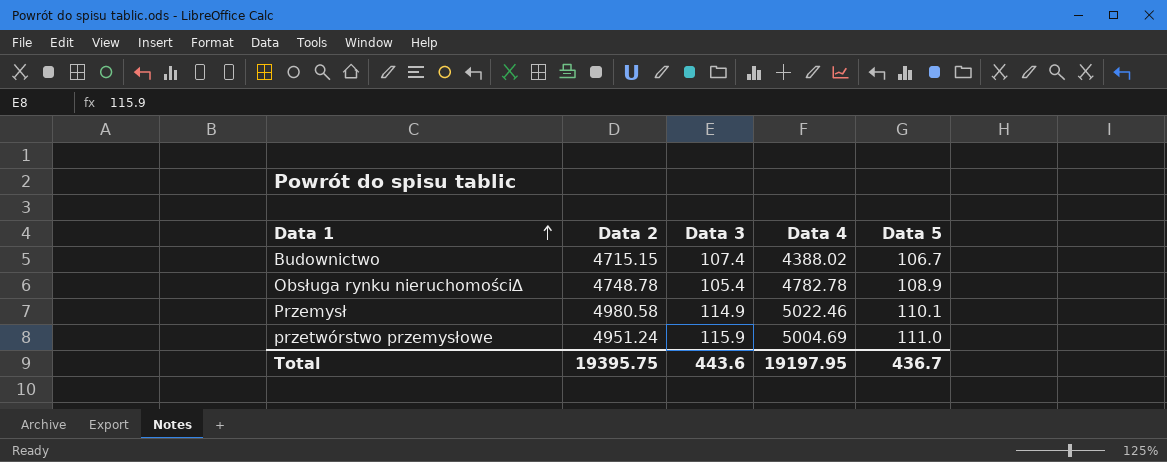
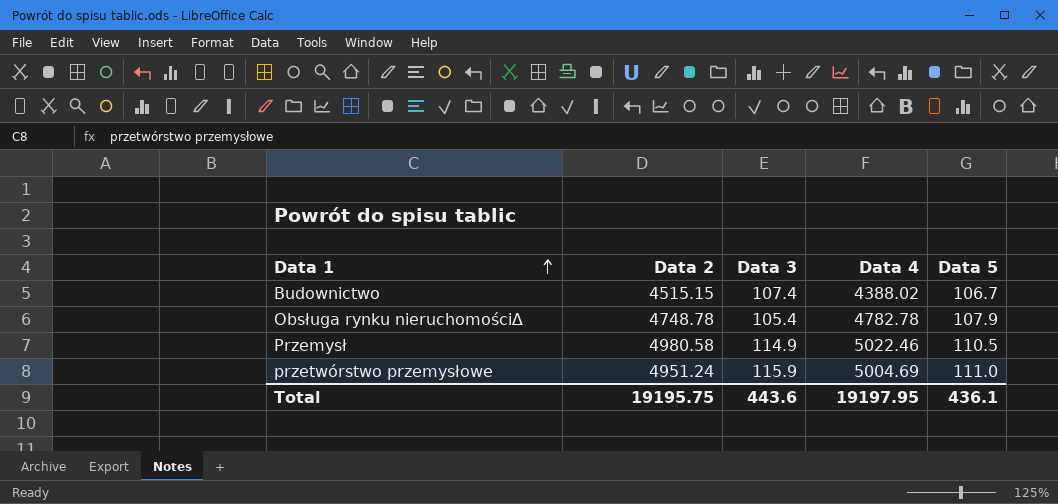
Budownictwo | Data 2: 4715.15 -> 4515.15
Obsługa rynku nieruchomości∆ | Data 5: 108.9 -> 107.9
Przemysł | Data 5: 110.1 -> 110.5
Total | Data 2: 19395.75 -> 19195.75
Total | Data 5: 436.7 -> 436.1

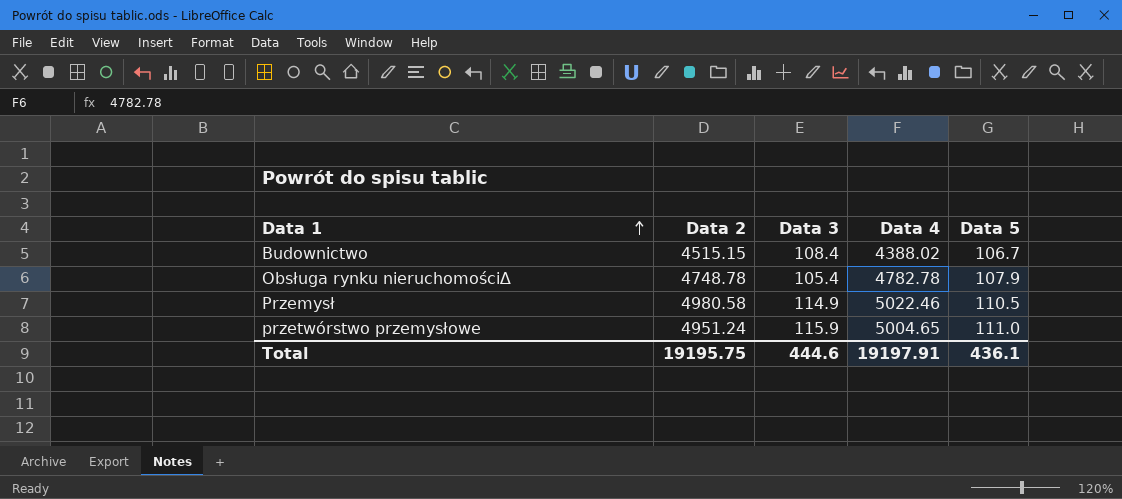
Budownictwo | Data 3: 107.4 -> 108.4
przetwórstwo przemysłowe | Data 4: 5004.69 -> 5004.65
Total | Data 3: 443.6 -> 444.6
Total | Data 4: 19197.95 -> 19197.91

